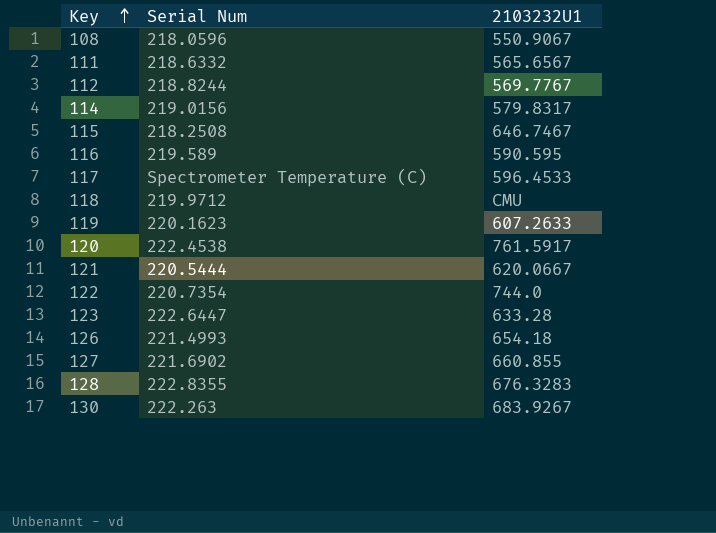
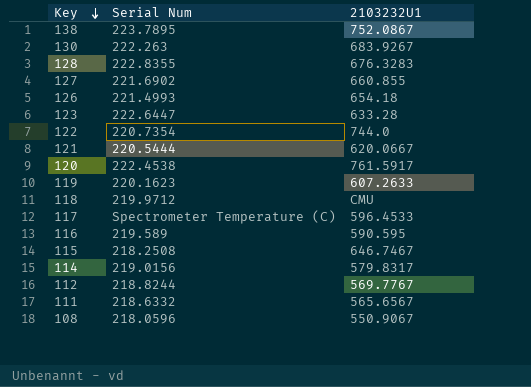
row order: Key ascending -> Key descending
row 138: none -> 223.7895 | 752.0867

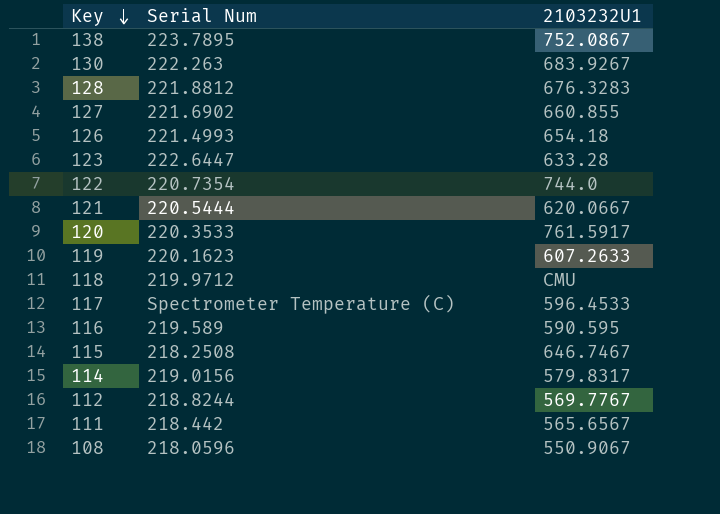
128 | Serial Num: 222.8355 -> 221.8812
120 | Serial Num: 222.4538 -> 220.3533
111 | Serial Num: 218.6332 -> 218.442

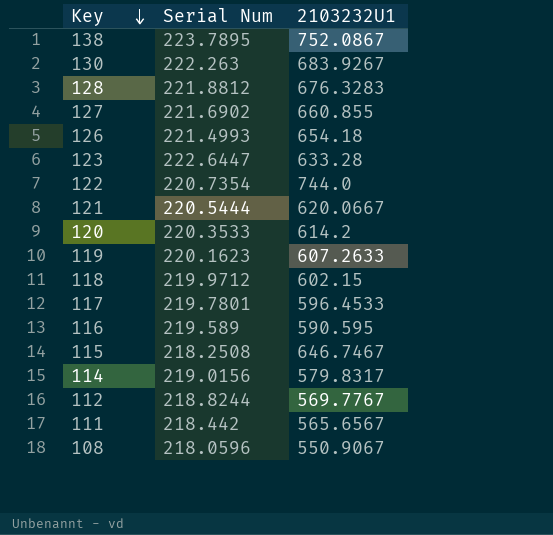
120 | 2103232U1: 761.5917 -> 614.2
118 | 2103232U1: CMU -> 602.15
117 | Serial Num: Spectrometer Temperature (C) -> 219.7801

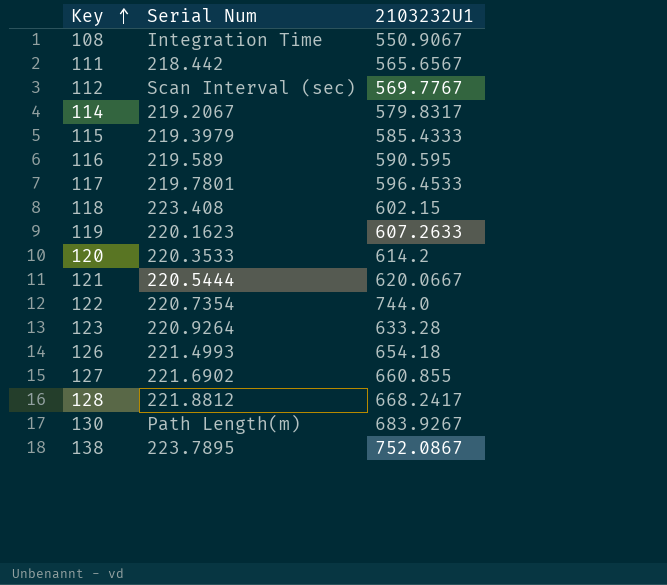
row order: Key descending -> Key ascending
108 | Serial Num: 218.0596 -> Integration Time
112 | Serial Num: 218.8244 -> Scan Interval (sec)
114 | Serial Num: 219.0156 -> 219.2067
115 | Serial Num: 218.2508 -> 219.3979
115 | 2103232U1: 646.7467 -> 585.4333
118 | Serial Num: 219.9712 -> 223.408
123 | Serial Num: 222.6447 -> 220.9264
128 | 2103232U1: 676.3283 -> 668.2417
130 | Serial Num: 222.263 -> Path Length(m)

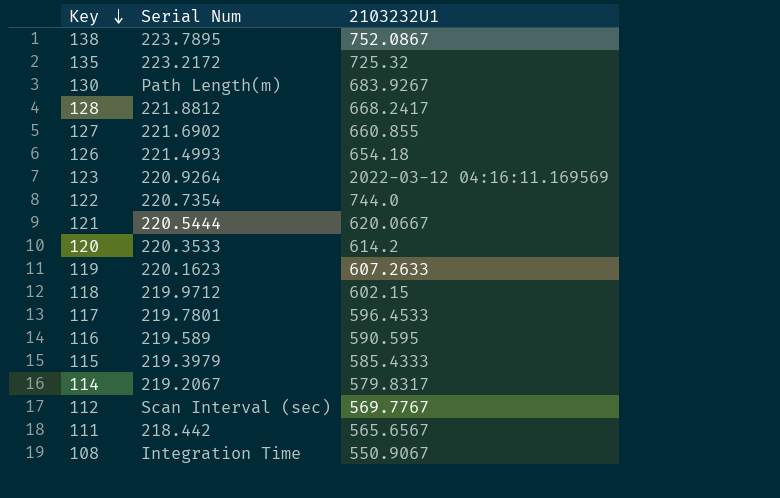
row order: Key ascending -> Key descending
row 135: none -> 223.2172 | 725.32
123 | 2103232U1: 633.28 -> 2022-03-12 04:16:11.169569
118 | Serial Num: 223.408 -> 219.9712

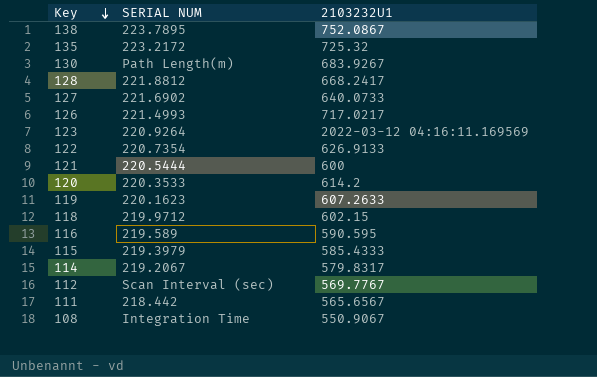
column name: Serial Num -> SERIAL NUM
row 117: 219.7801 | 596.4533 -> none
127 | 2103232U1: 660.855 -> 640.0733
126 | 2103232U1: 654.18 -> 717.0217
122 | 2103232U1: 744.0 -> 626.9133
121 | 2103232U1: 620.0667 -> 600

